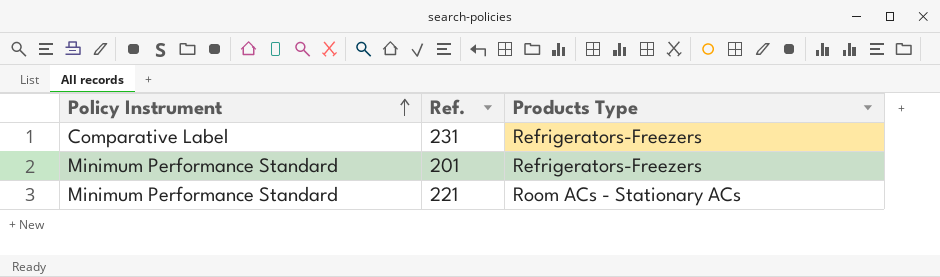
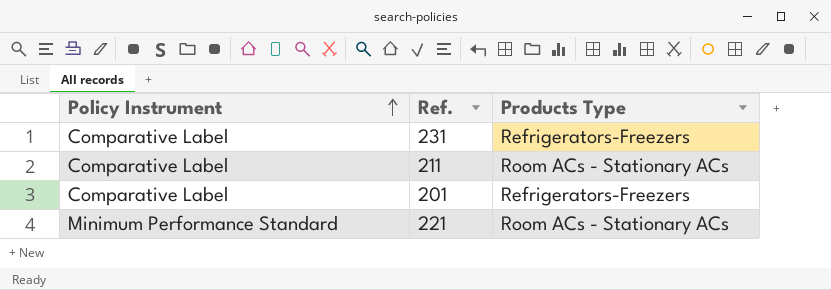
row 211: none -> Comparative Label | Room ACs - Stationary ACs
201 | Policy Instrument: Minimum Performance Standard -> Comparative Label

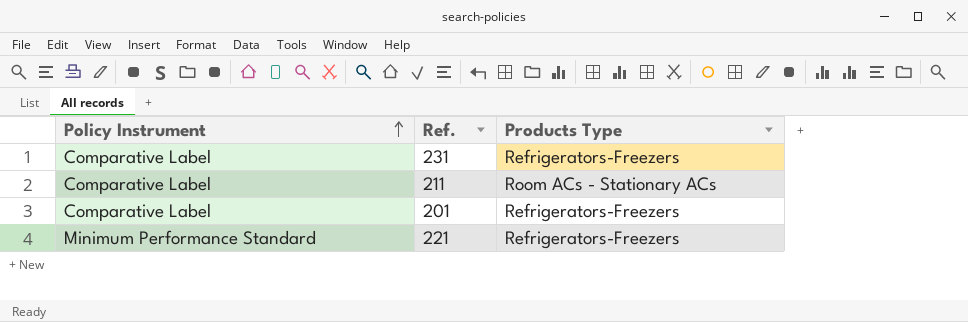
221 | Products Type: Room ACs - Stationary ACs -> Refrigerators-Freezers

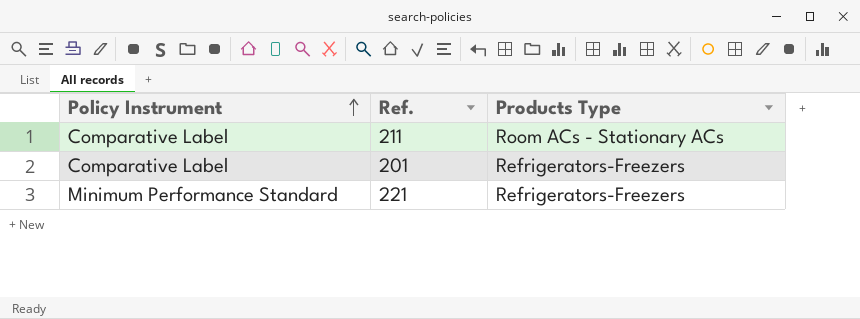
row 231: Comparative Label | Refrigerators-Freezers -> none

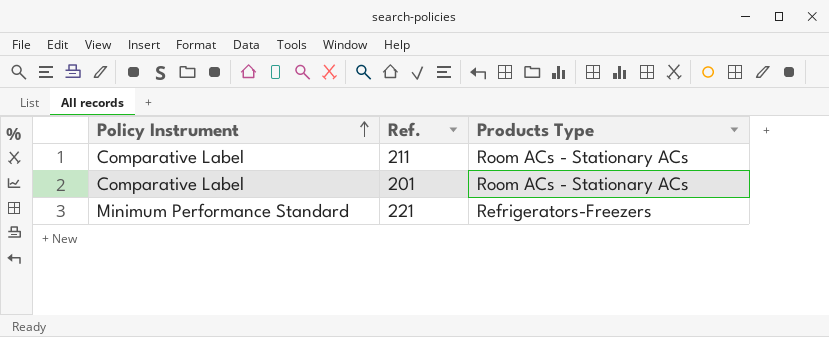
201 | Products Type: Refrigerators-Freezers -> Room ACs - Stationary ACs

